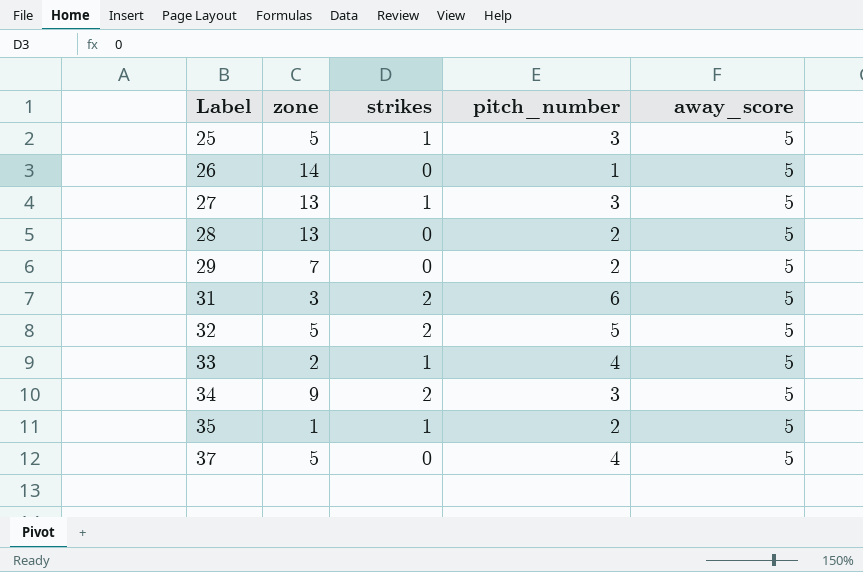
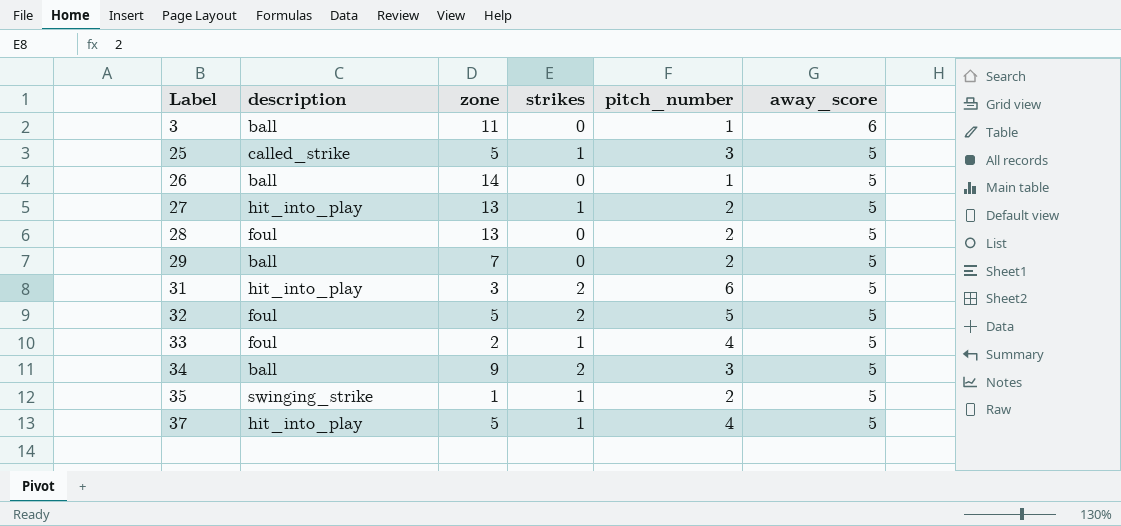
column description | position: none -> 2
row 3: none -> ball | 11 | 0 | 1 | 6
27 | pitch_number: 3 -> 2
37 | strikes: 0 -> 1

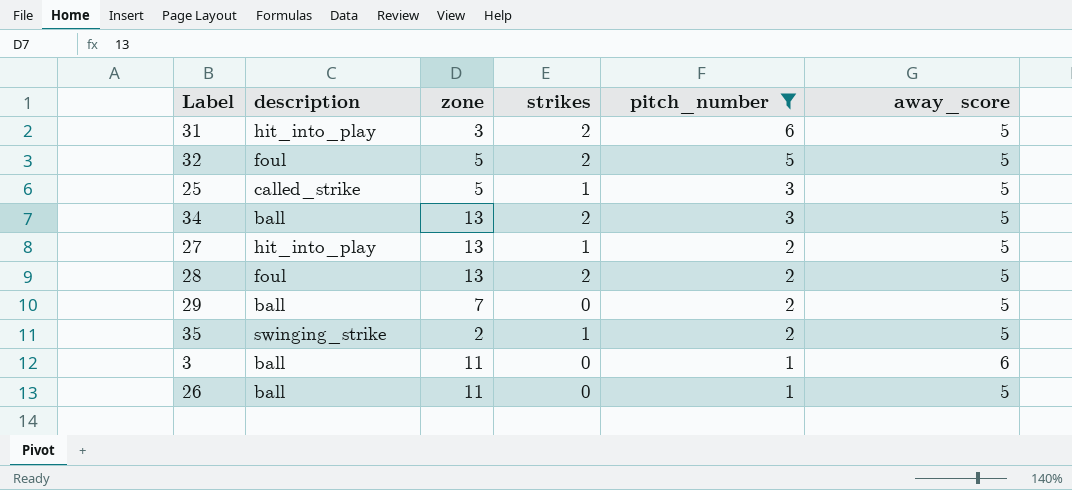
filter: none -> pitch_number != 4
row order: Label ascending -> pitch_number descending
34 | zone: 9 -> 13
28 | strikes: 0 -> 2
35 | zone: 1 -> 2
26 | zone: 14 -> 11

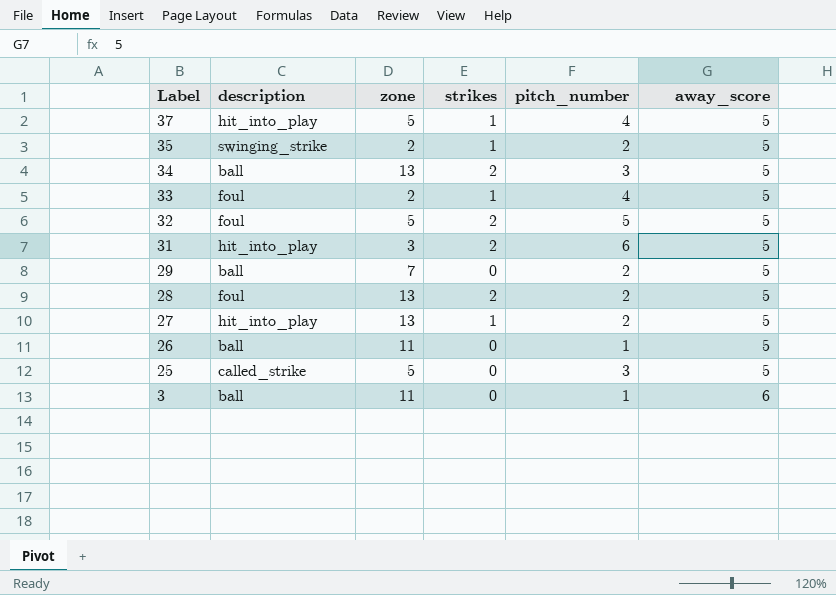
filter: pitch_number != 4 -> none
row order: pitch_number descending -> Label descending
25 | strikes: 1 -> 0

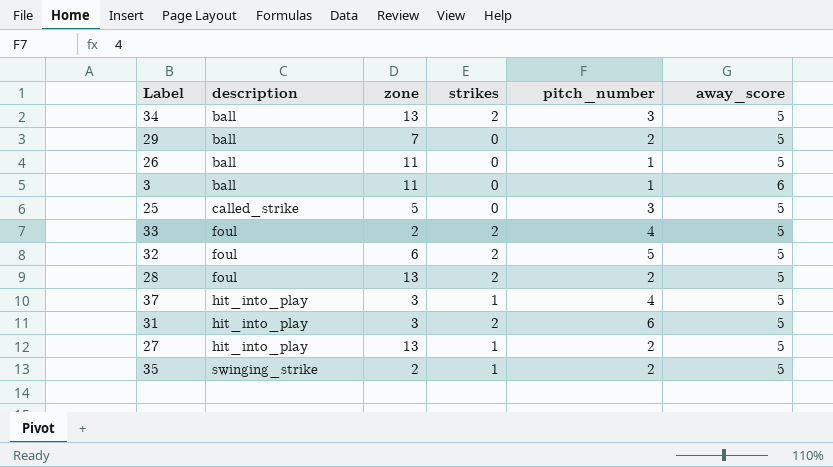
row order: Label descending -> description ascending
33 | strikes: 1 -> 2
32 | zone: 5 -> 6
37 | zone: 5 -> 3

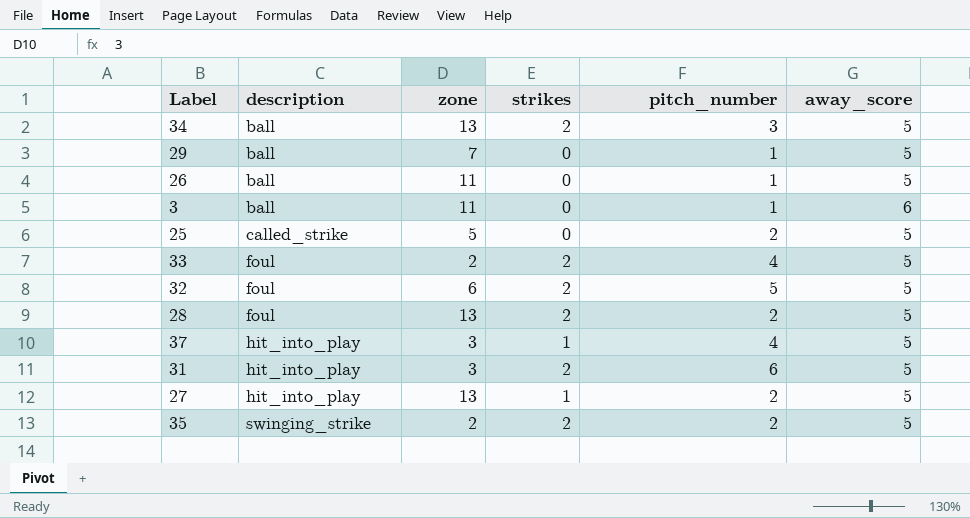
29 | pitch_number: 2 -> 1
25 | pitch_number: 3 -> 2
35 | strikes: 1 -> 2

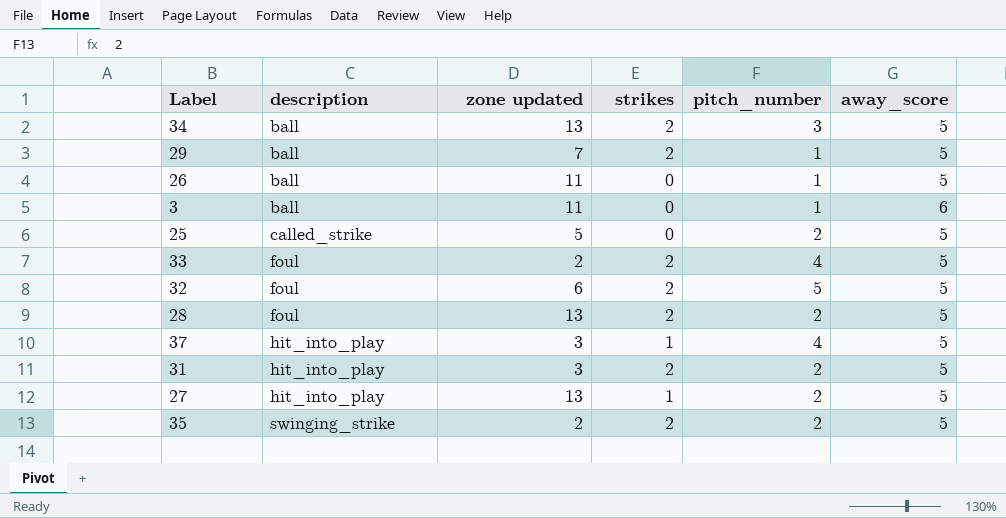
column name: zone -> zone updated
29 | strikes: 0 -> 2
31 | pitch_number: 6 -> 2

